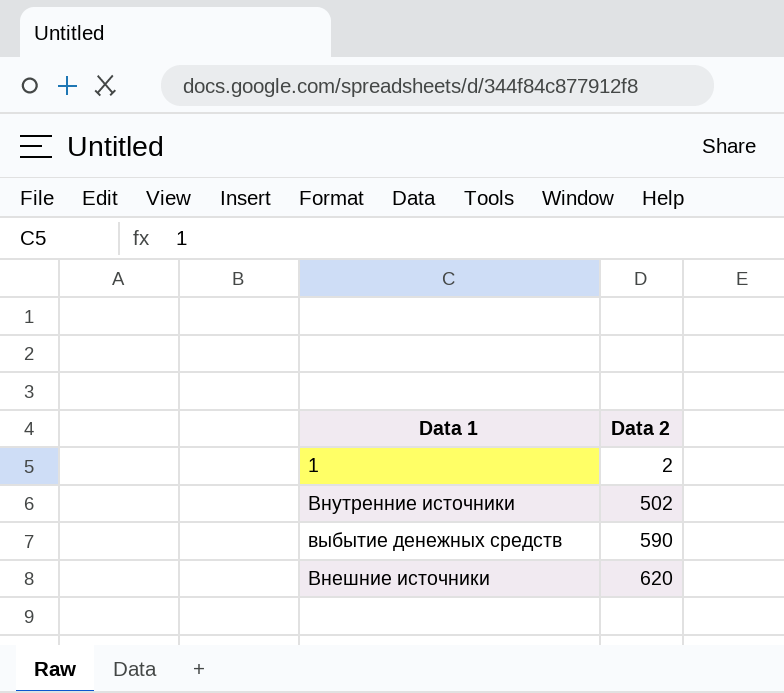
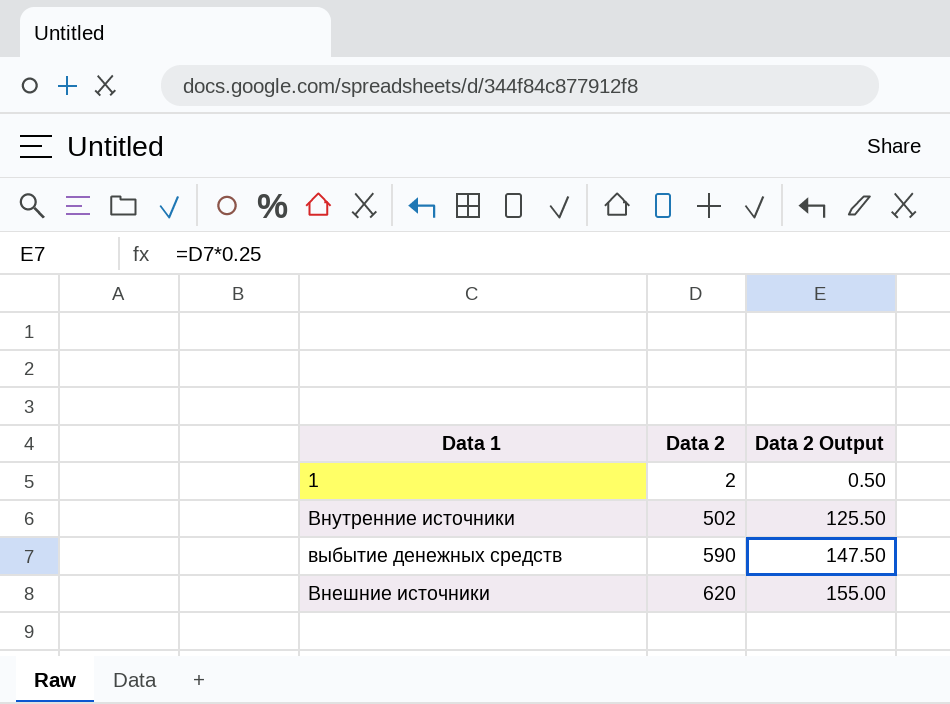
column Data 2 Output | formula: none -> [Data 2] * 0.25

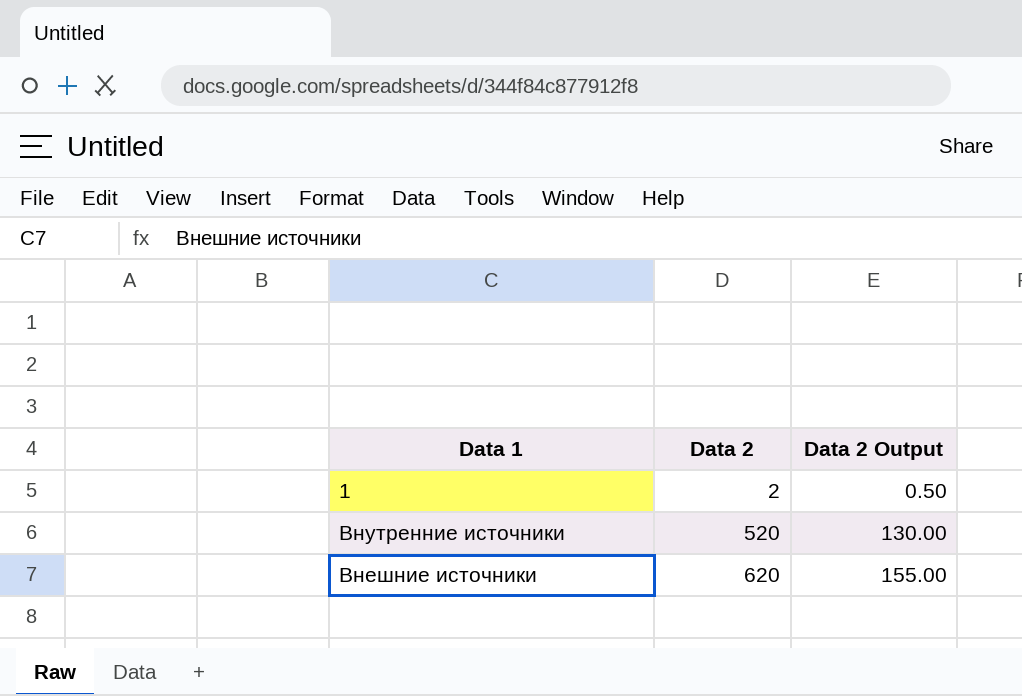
row выбытие денежных средств: 590 | 147.50 -> none
Внутренние источники | Data 2: 502 -> 520
Внутренние источники | Data 2 Output: 125.50 -> 130.00

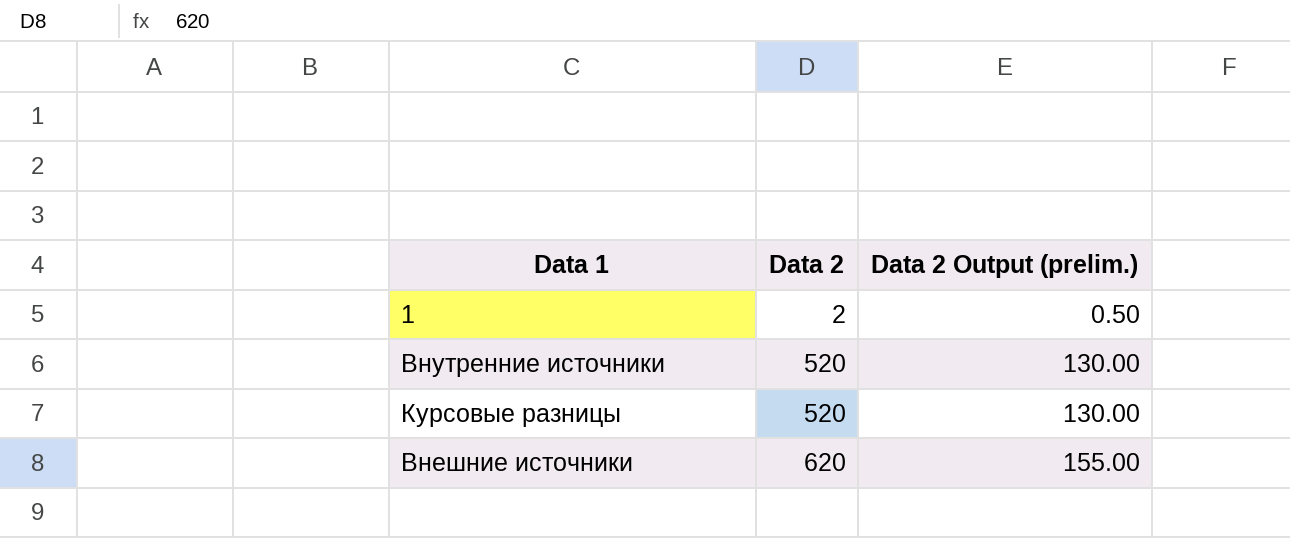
column name: Data 2 Output -> Data 2 Output (prelim.)
row Курсовые разницы: none -> 520 | 130.00

